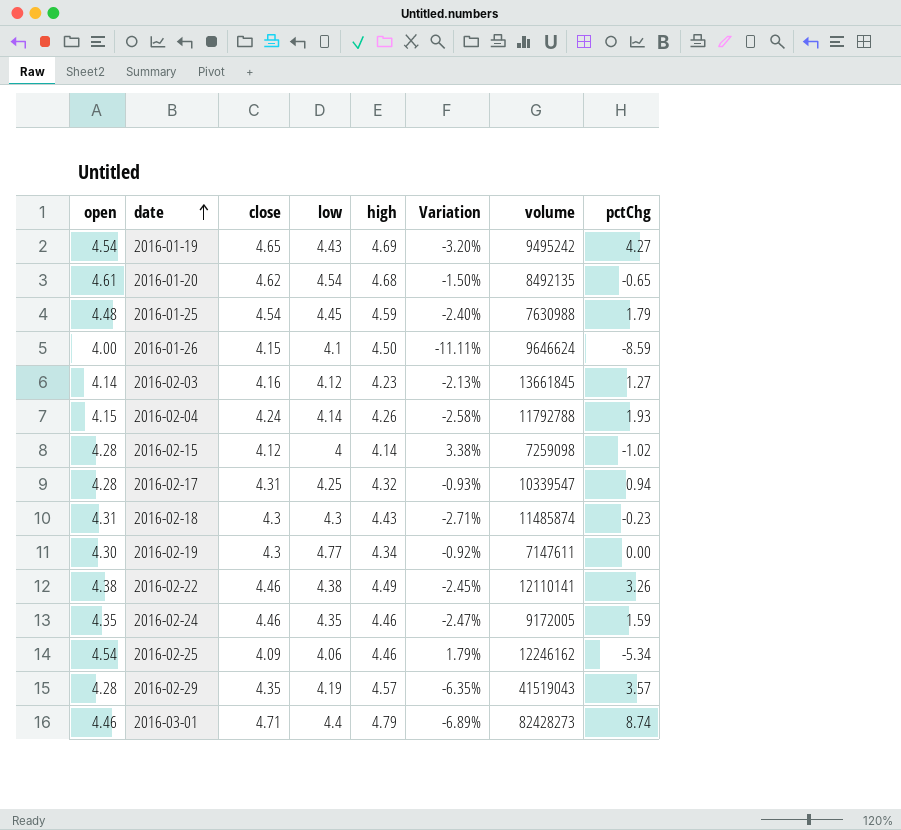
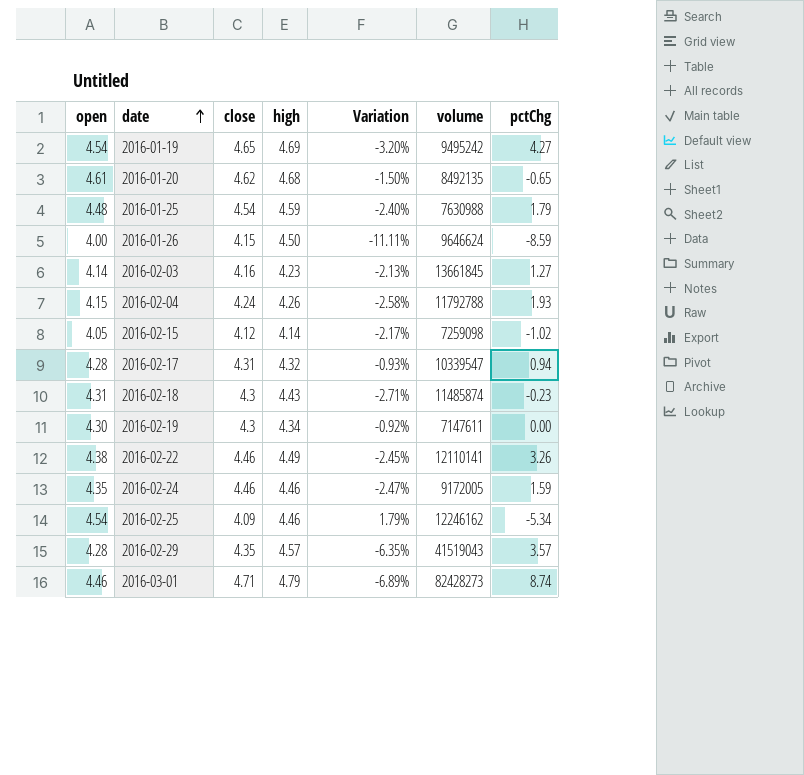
column low | position: 4 -> none
2016-02-15 | open: 4.28 -> 4.05
2016-02-15 | Variation: 3.38% -> -2.17%

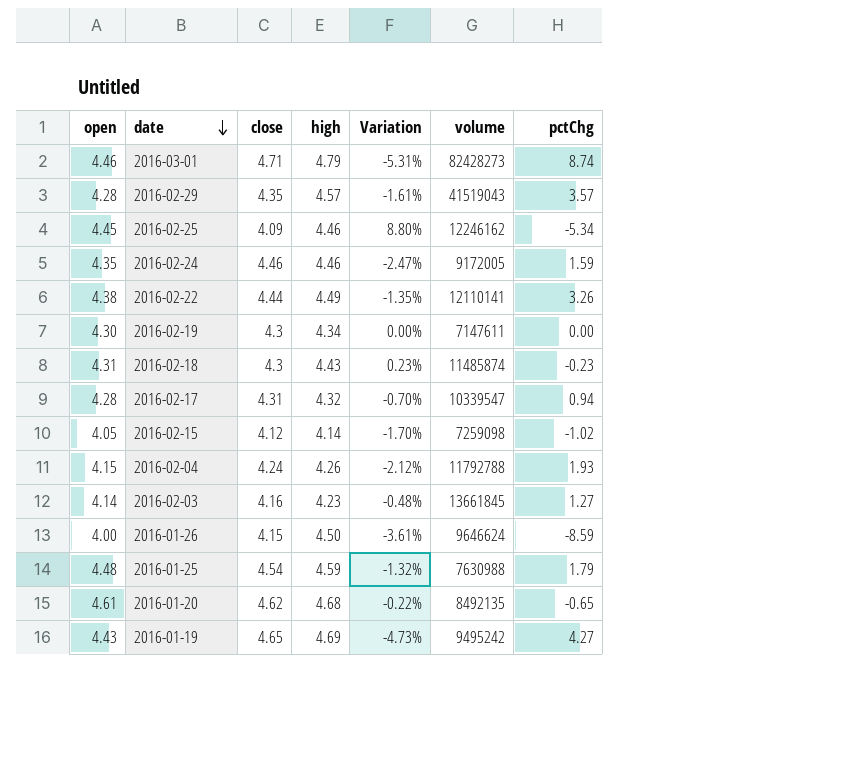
row order: date ascending -> date descending
column Variation | formula: ([open] - [high]) / [high] -> ([open] - [close]) / [close]
2016-02-25 | open: 4.54 -> 4.45
2016-02-22 | close: 4.46 -> 4.44
2016-01-19 | open: 4.54 -> 4.43

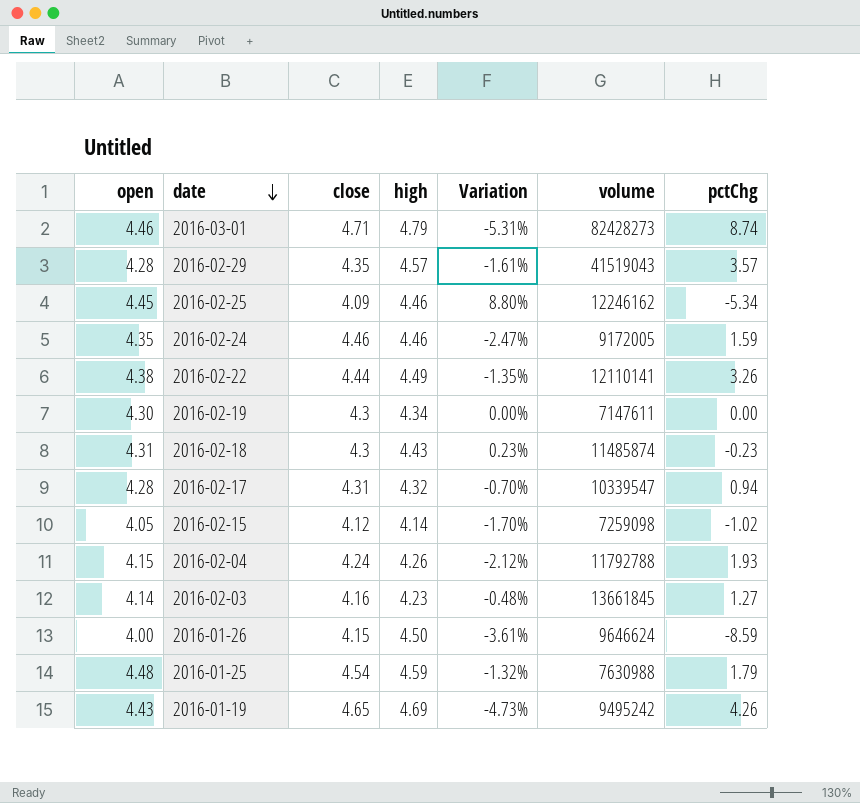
row 2016-01-20: 4.61 | 4.62 | 4.68 | -0.22% | 8492135 | -0.65 -> none
2016-01-19 | pctChg: 4.27 -> 4.26

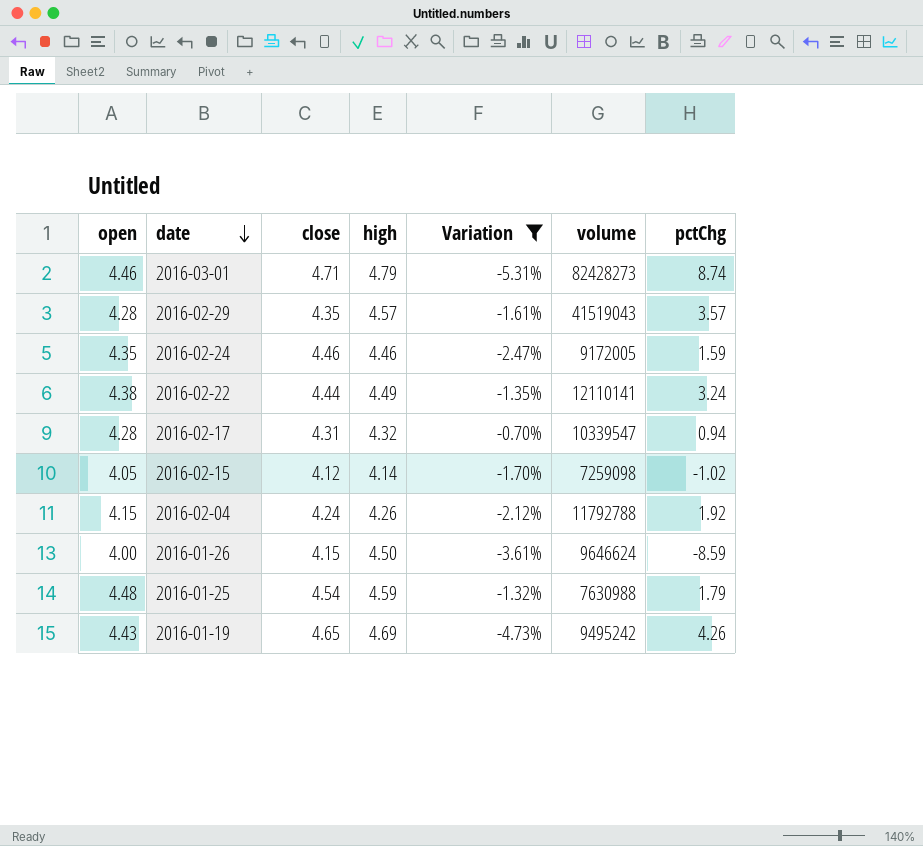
filter: none -> Variation <= -0.70%
2016-02-22 | pctChg: 3.26 -> 3.24
2016-02-04 | pctChg: 1.93 -> 1.92

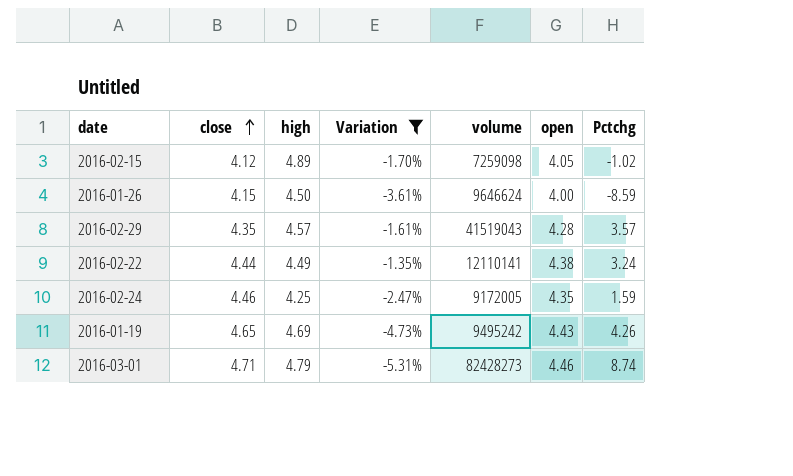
row order: date descending -> close ascending
column open | position: 1 -> 6
column name: pctChg -> Pctchg
row 2016-02-17: 4.28 | 4.31 | 4.32 | -0.70% | 10339547 | 0.94 -> none
row 2016-02-04: 4.15 | 4.24 | 4.26 | -2.12% | 11792788 | 1.92 -> none
row 2016-01-25: 4.48 | 4.54 | 4.59 | -1.32% | 7630988 | 1.79 -> none
2016-02-15 | high: 4.14 -> 4.89
2016-02-24 | high: 4.46 -> 4.25

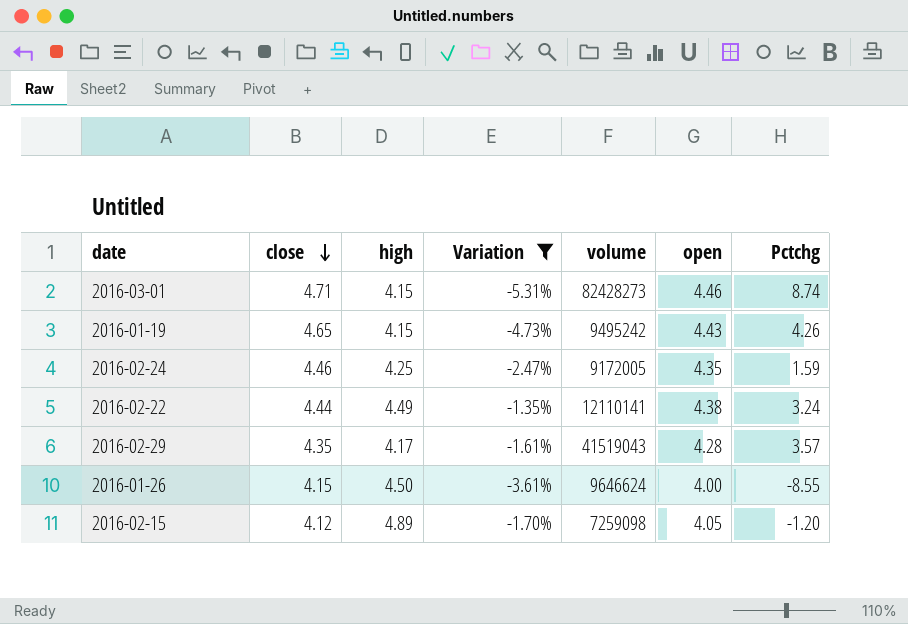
row order: close ascending -> close descending
2016-03-01 | high: 4.79 -> 4.15
2016-01-19 | high: 4.69 -> 4.15
2016-02-29 | high: 4.57 -> 4.17
2016-01-26 | Pctchg: -8.59 -> -8.55
2016-02-15 | Pctchg: -1.02 -> -1.20

